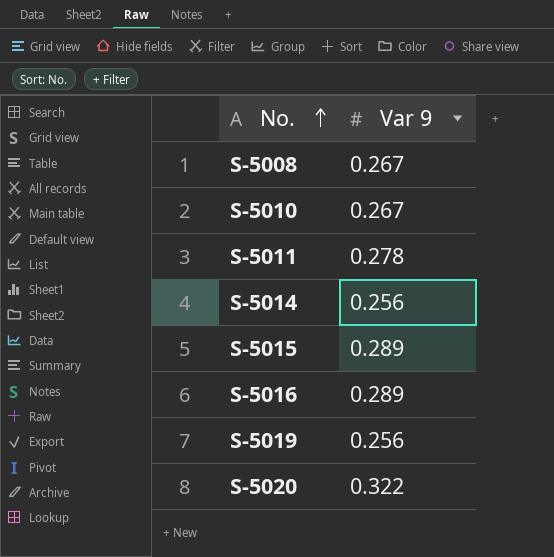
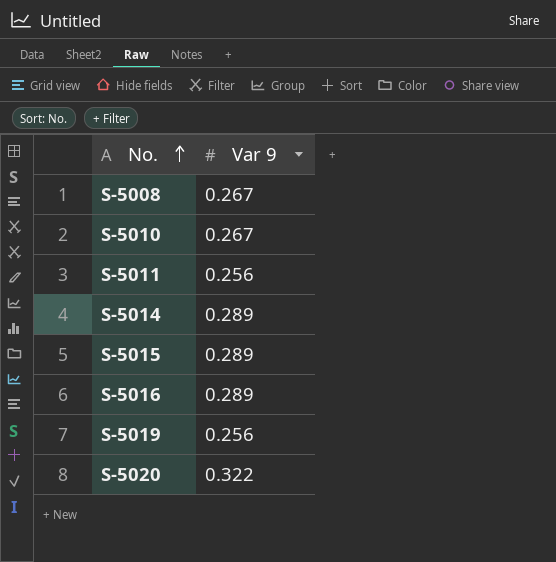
S-5011 | Var 9: 0.278 -> 0.256
S-5014 | Var 9: 0.256 -> 0.289

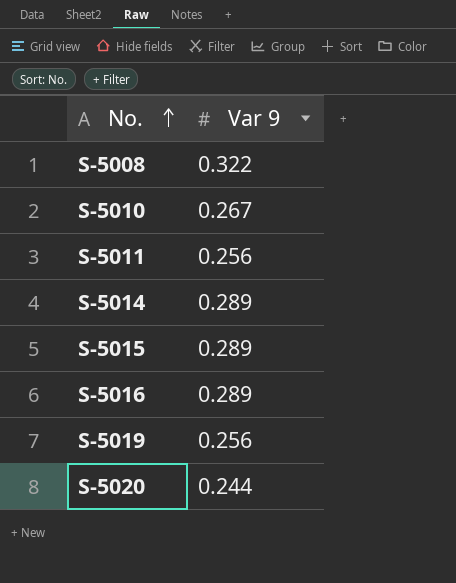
S-5008 | Var 9: 0.267 -> 0.322
S-5020 | Var 9: 0.322 -> 0.244

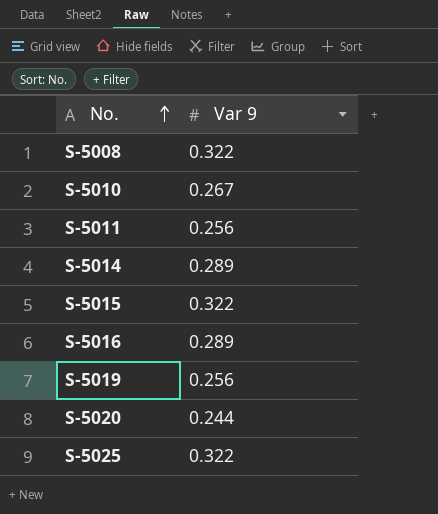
S-5015 | Var 9: 0.289 -> 0.322
row S-5025: none -> 0.322

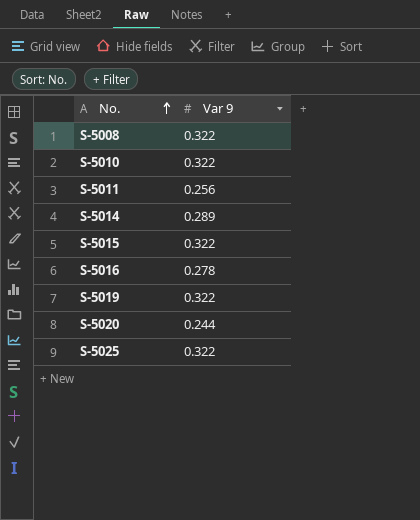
S-5010 | Var 9: 0.267 -> 0.322
S-5016 | Var 9: 0.289 -> 0.278
S-5019 | Var 9: 0.256 -> 0.322

